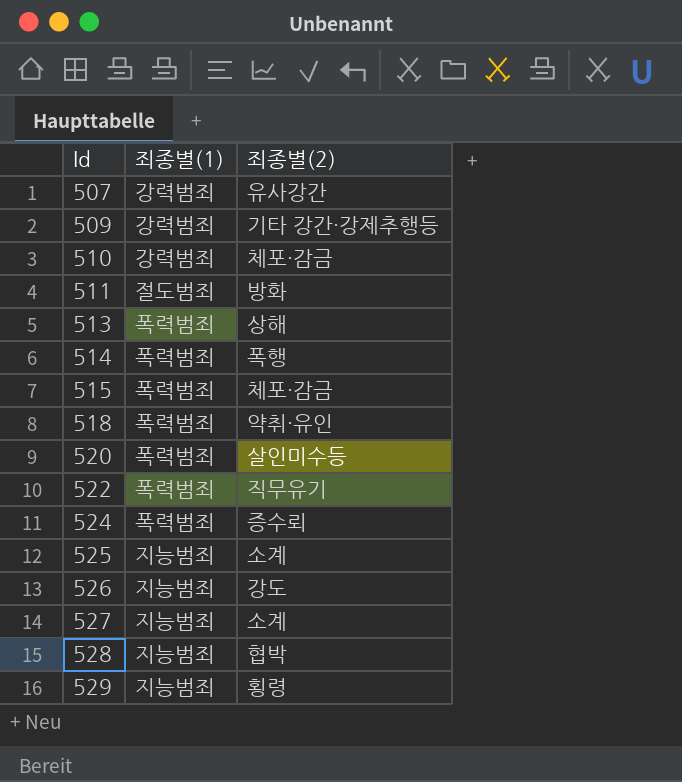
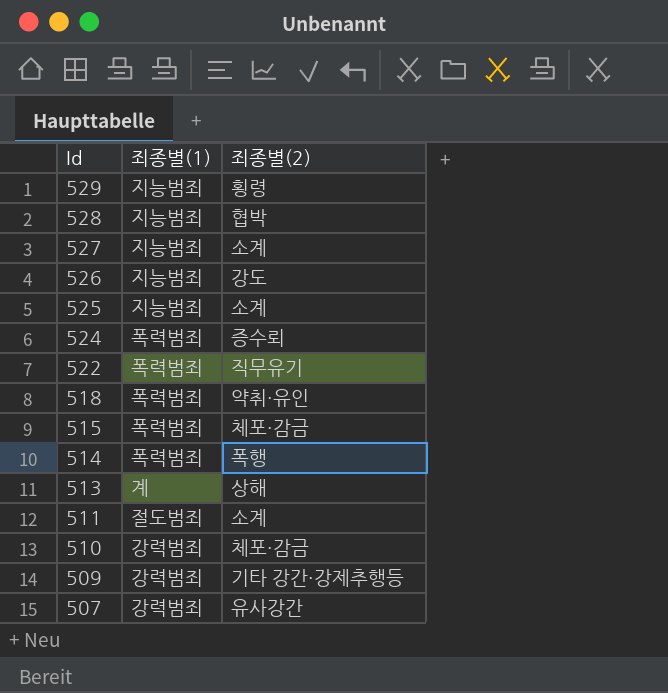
row order: Id ascending -> Id descending
row 520: 폭력범죄 | 살인미수등 -> none
513 | 죄종별(1): 폭력범죄 -> 계
511 | 죄종별(2): 방화 -> 소계

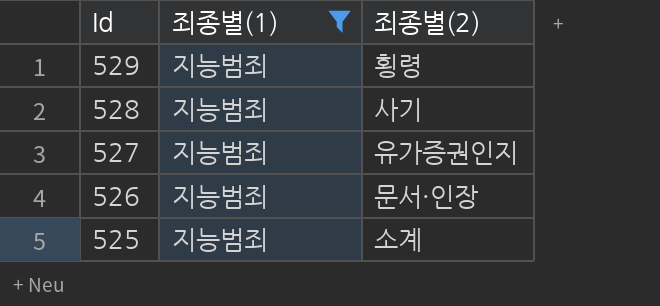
filter: none -> 죄종별(1) = 지능범죄
528 | 죄종별(2): 협박 -> 사기
527 | 죄종별(2): 소계 -> 유가증권인지
526 | 죄종별(2): 강도 -> 문서・인장

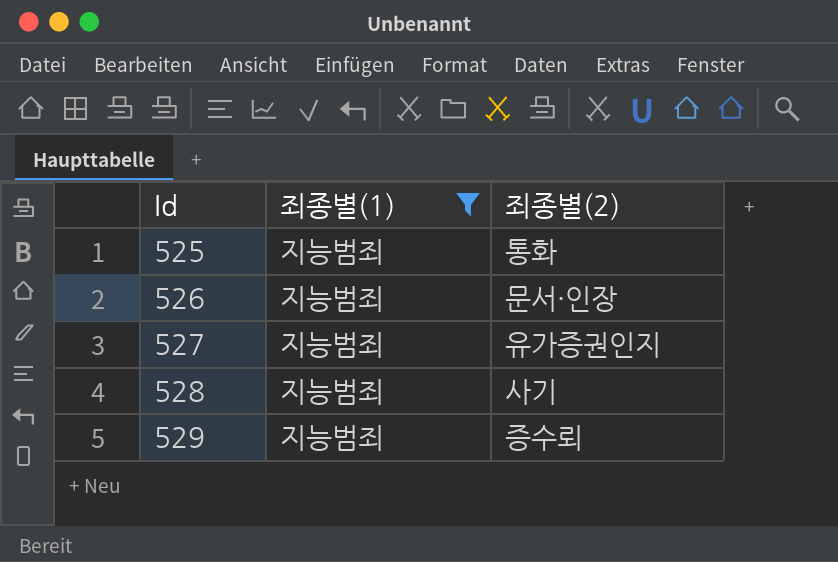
row order: Id descending -> Id ascending
525 | 죄종별(2): 소계 -> 통화
529 | 죄종별(2): 횡령 -> 증수뢰

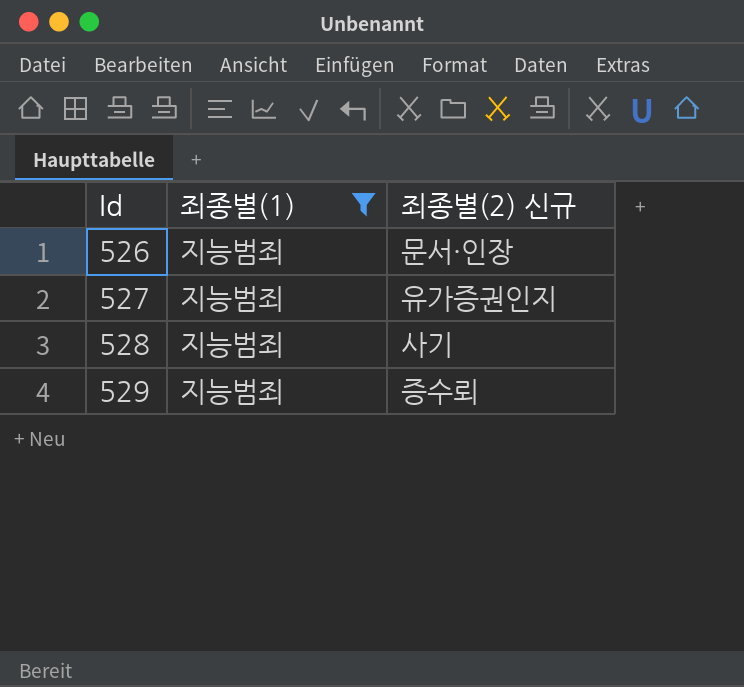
column name: 죄종별(2) -> 죄종별(2) 신규
row 525: 지능범죄 | 통화 -> none

